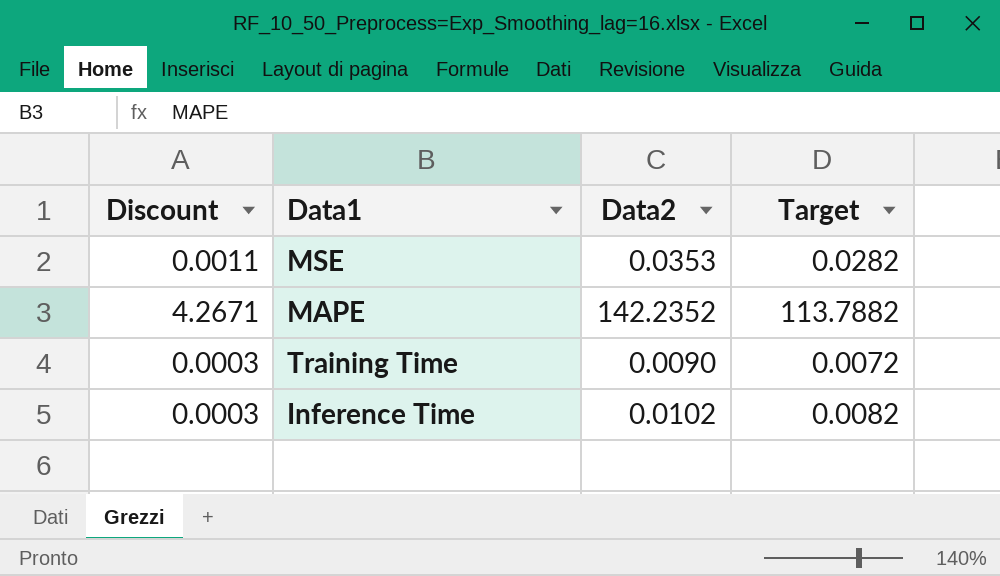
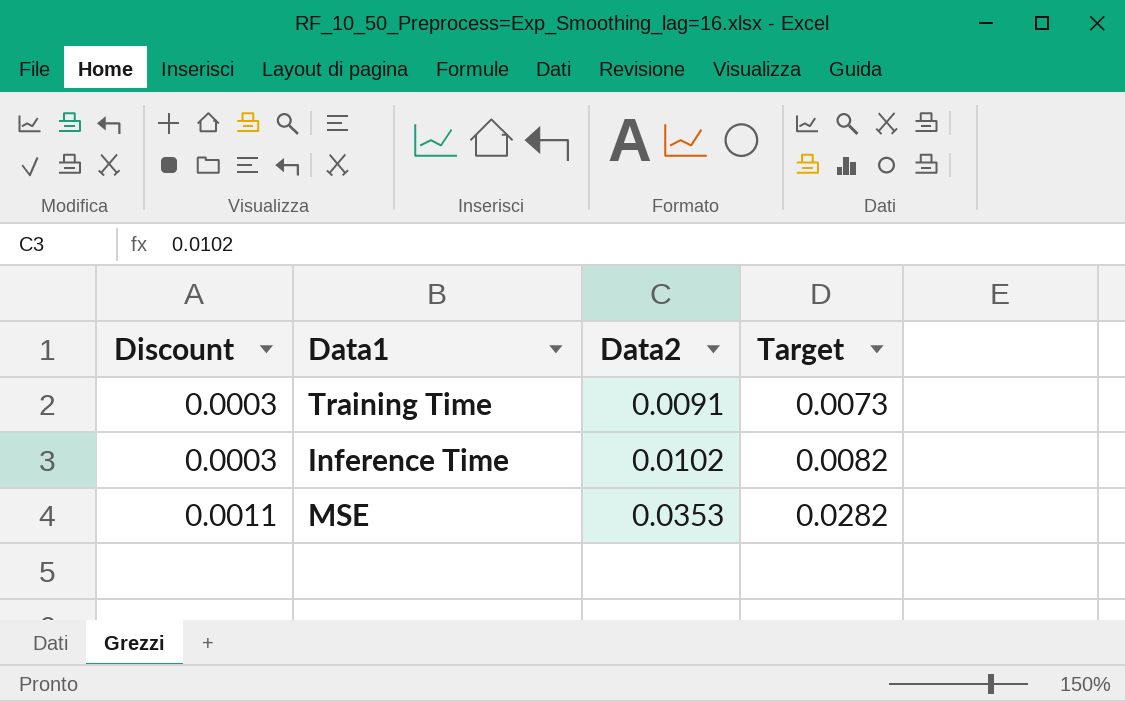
row order: none -> Discount ascending
row MAPE: 4.2671 | 142.2352 | 113.7882 -> none
Training Time | Data2: 0.0090 -> 0.0091
Training Time | Target: 0.0072 -> 0.0073

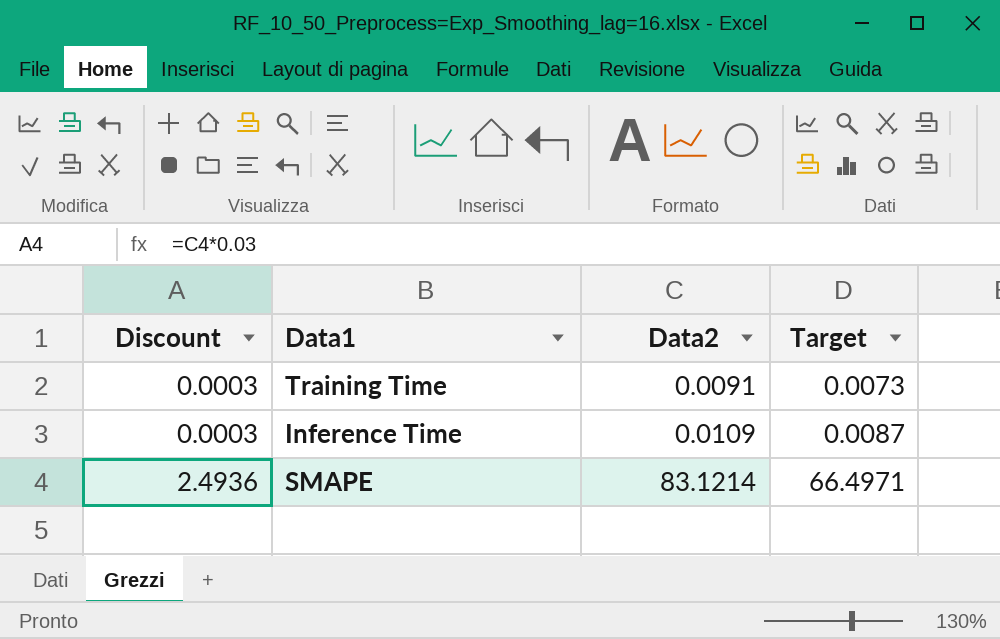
row MSE: 0.0011 | 0.0353 | 0.0282 -> none
Inference Time | Data2: 0.0102 -> 0.0109
Inference Time | Target: 0.0082 -> 0.0087
row SMAPE: none -> 2.4936 | 83.1214 | 66.4971

